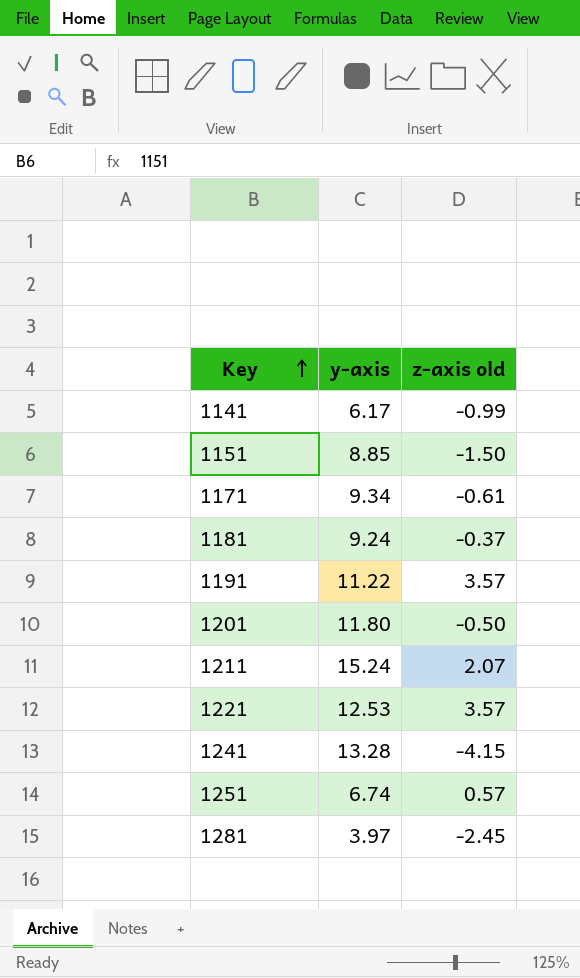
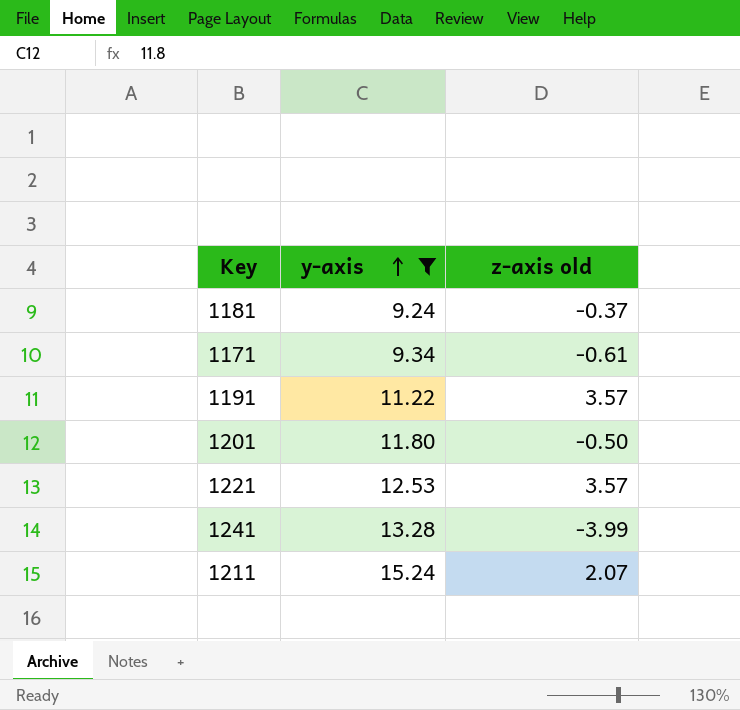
filter: none -> y-axis >= 9.24
row order: Key ascending -> y-axis ascending
1241 | z-axis old: -4.15 -> -3.99

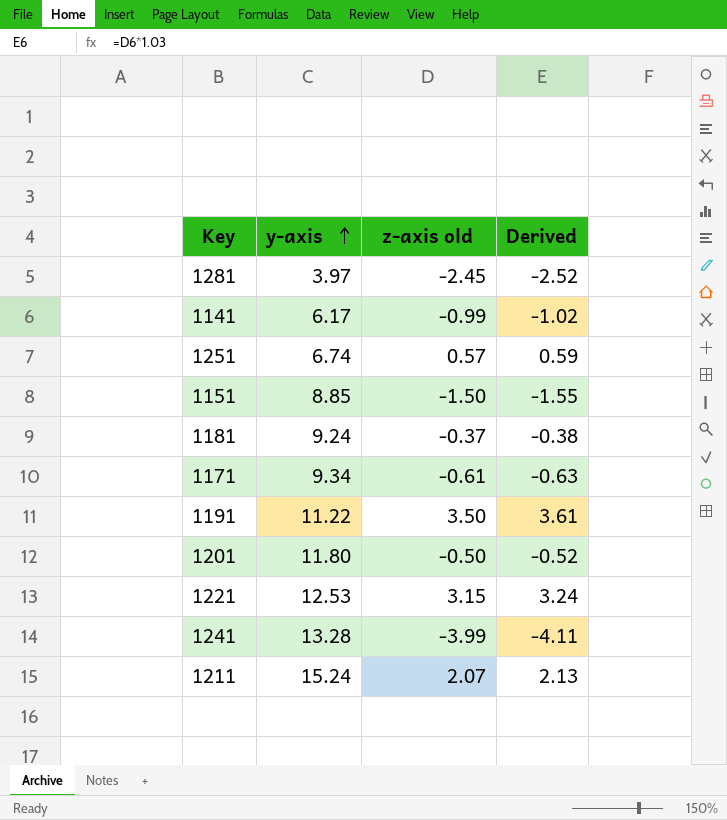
filter: y-axis >= 9.24 -> none
column Derived | formula: none -> [z-axis old] * 1.03
1191 | z-axis old: 3.57 -> 3.50
1221 | z-axis old: 3.57 -> 3.15

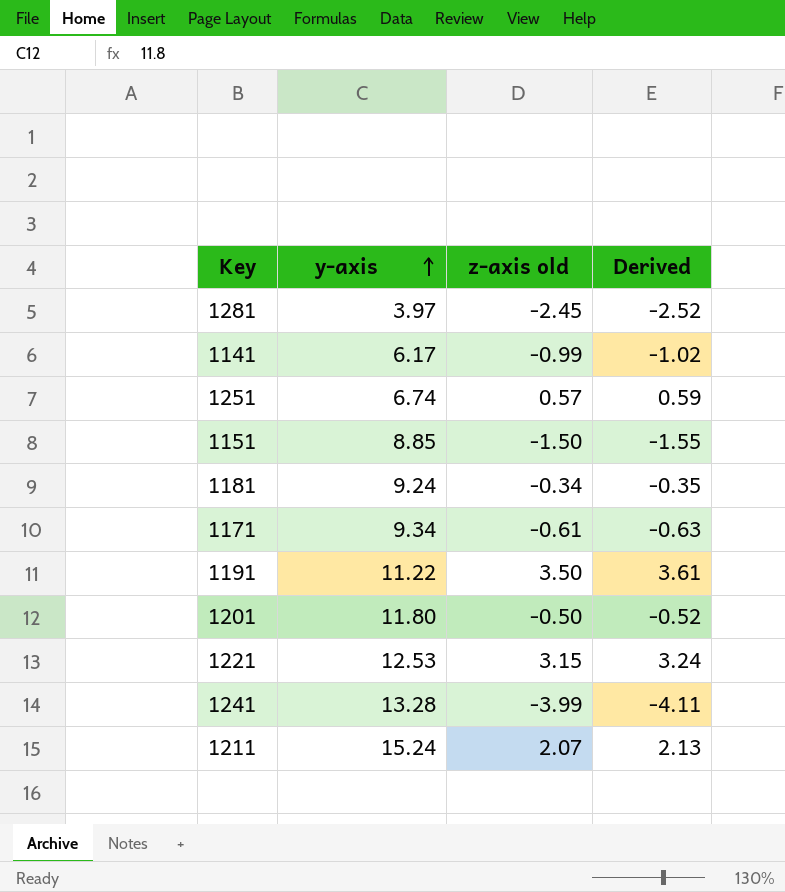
1181 | z-axis old: -0.37 -> -0.34
1181 | Derived: -0.38 -> -0.35

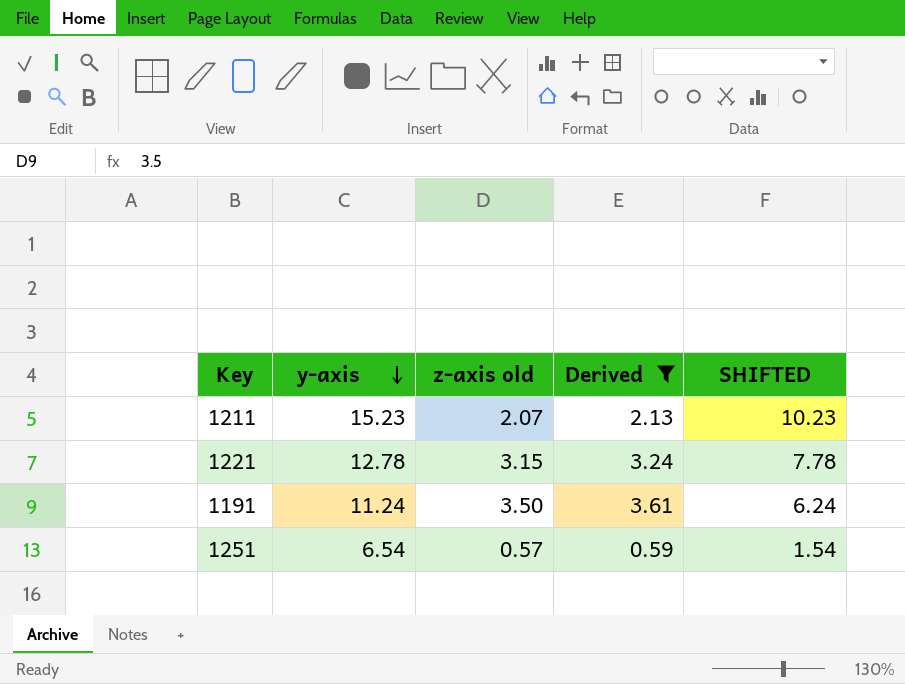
filter: none -> Derived >= 0.59
row order: y-axis ascending -> y-axis descending
column SHIFTED | formula: none -> [y-axis] - 5
1211 | y-axis: 15.24 -> 15.23
1221 | y-axis: 12.53 -> 12.78
1191 | y-axis: 11.22 -> 11.24
1251 | y-axis: 6.74 -> 6.54

